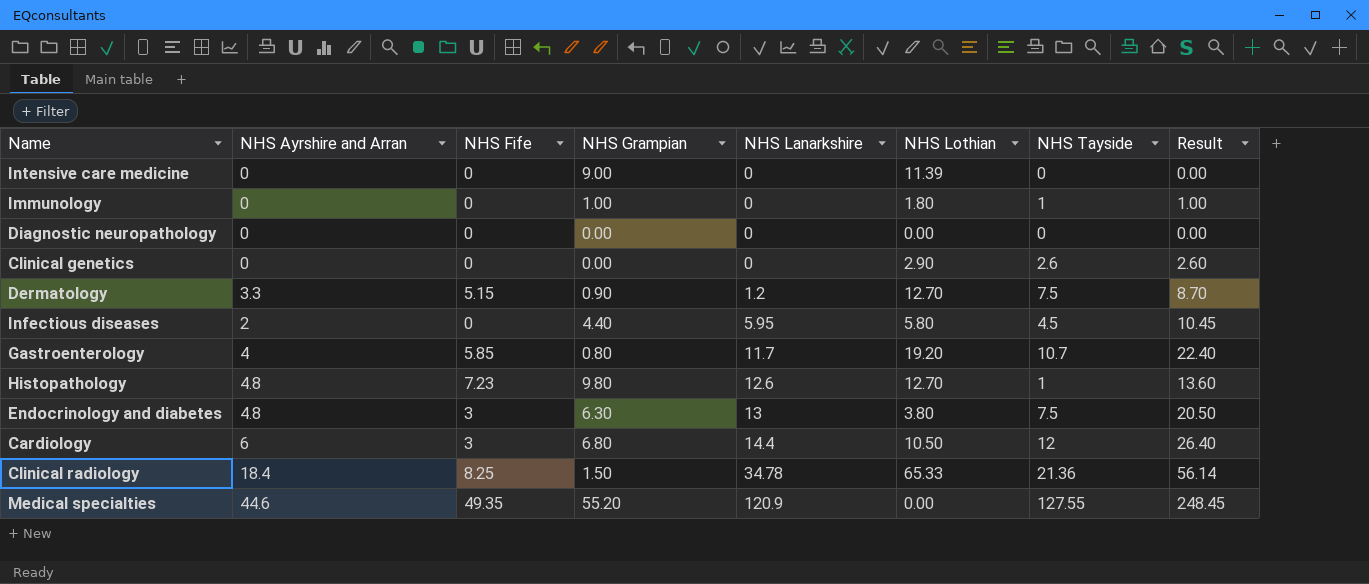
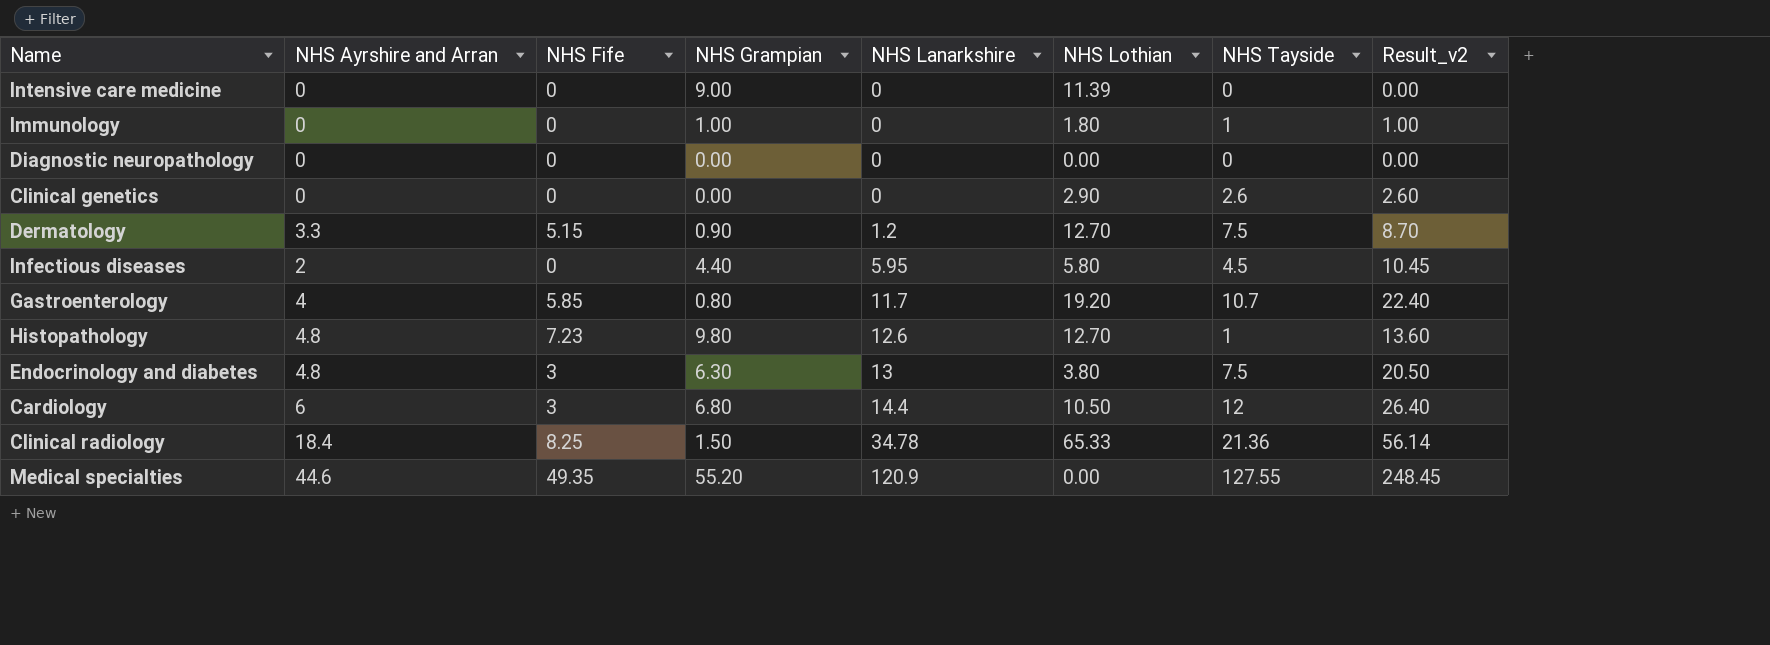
column name: Result -> Result_v2

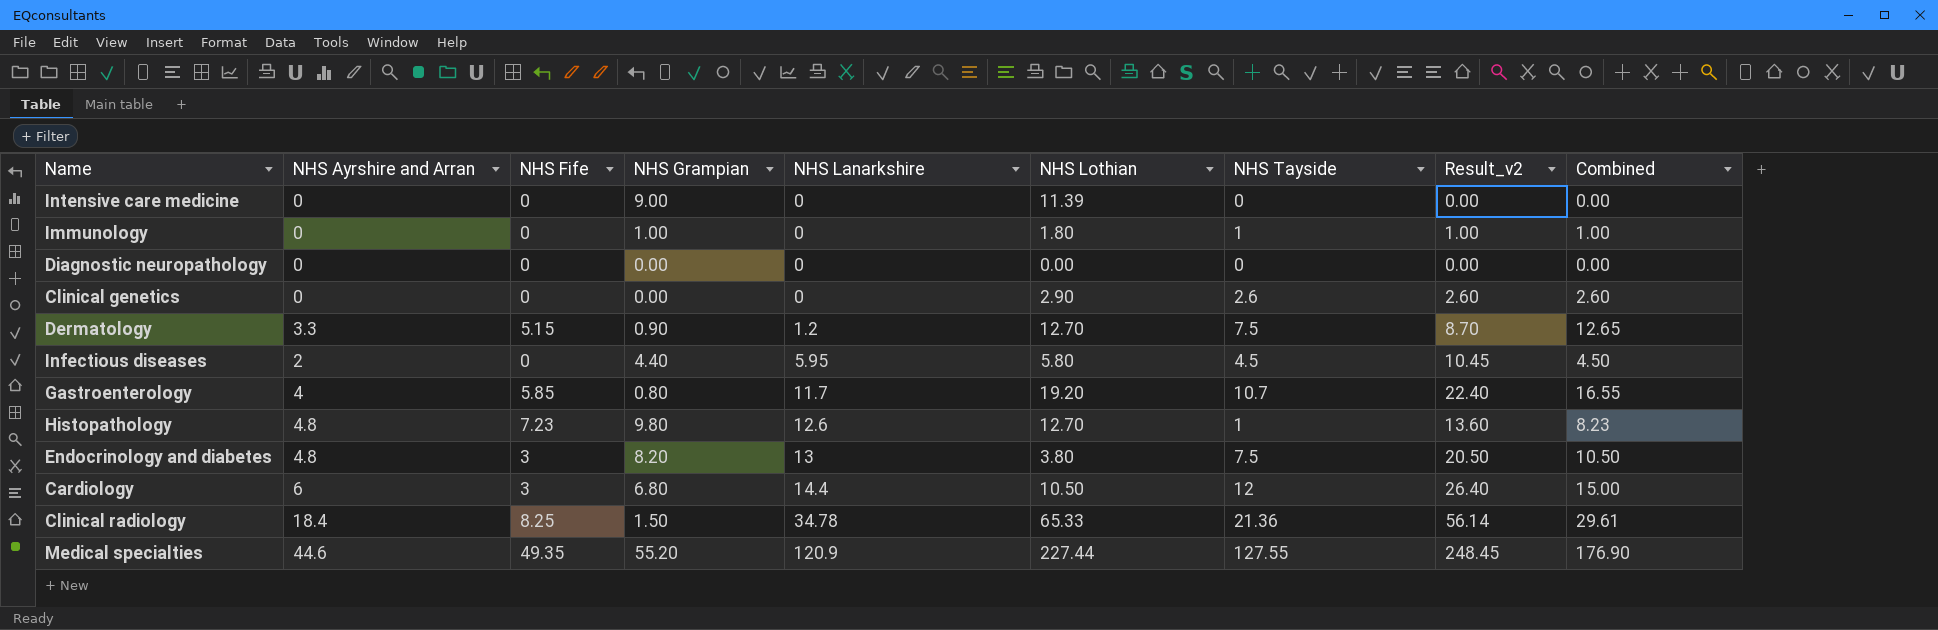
column Combined | formula: none -> [NHS Fife] + [NHS Tayside]
Endocrinology and diabetes | NHS Grampian: 6.30 -> 8.20
Medical specialties | NHS Lothian: 0.00 -> 227.44

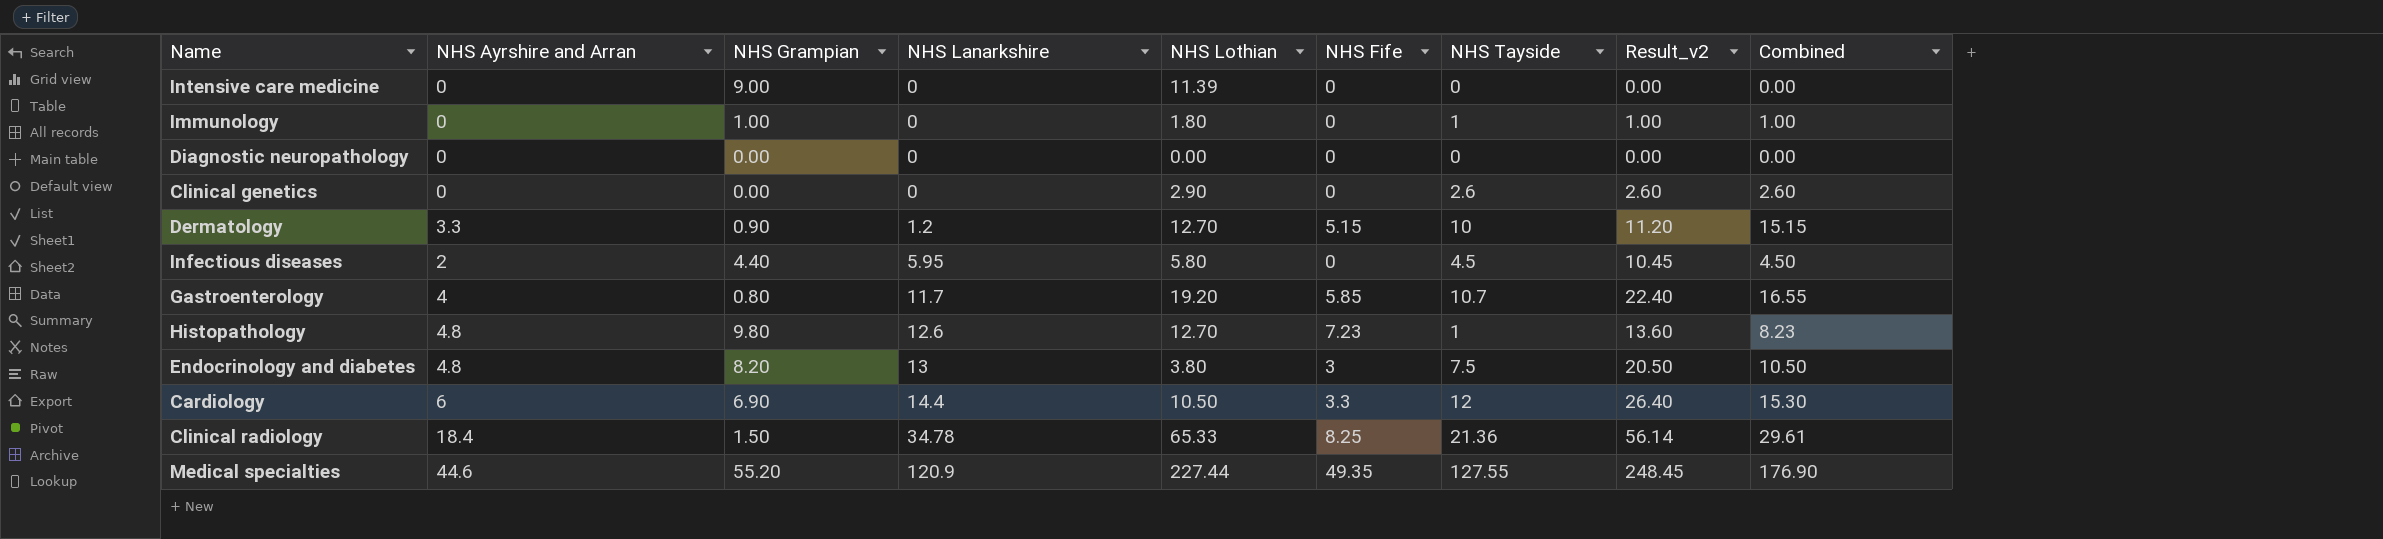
column NHS Fife | position: 3 -> 6
Dermatology | NHS Tayside: 7.5 -> 10
Dermatology | Result_v2: 8.70 -> 11.20
Dermatology | Combined: 12.65 -> 15.15
Cardiology | NHS Grampian: 6.80 -> 6.90
Cardiology | NHS Fife: 3 -> 3.3
Cardiology | Combined: 15.00 -> 15.30

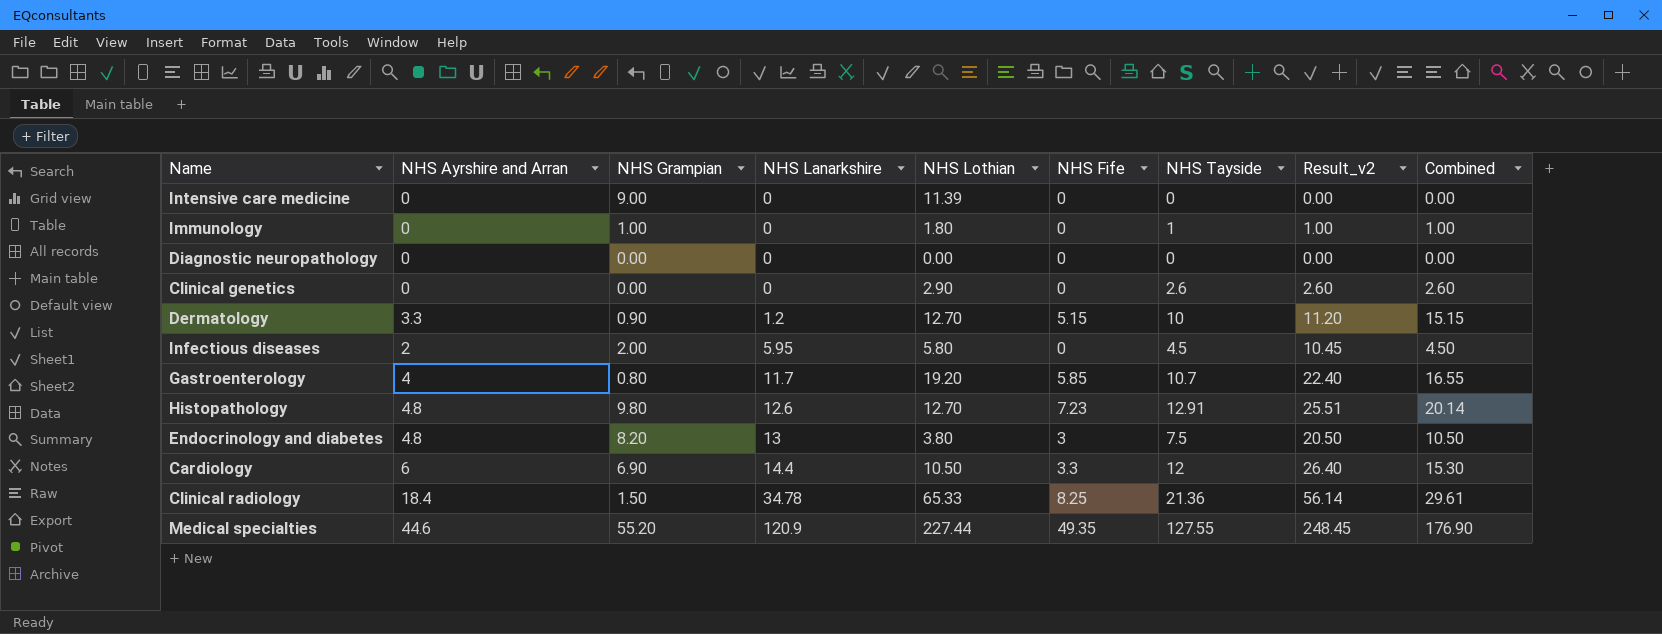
Infectious diseases | NHS Grampian: 4.40 -> 2.00
Histopathology | NHS Tayside: 1 -> 12.91
Histopathology | Result_v2: 13.60 -> 25.51
Histopathology | Combined: 8.23 -> 20.14

